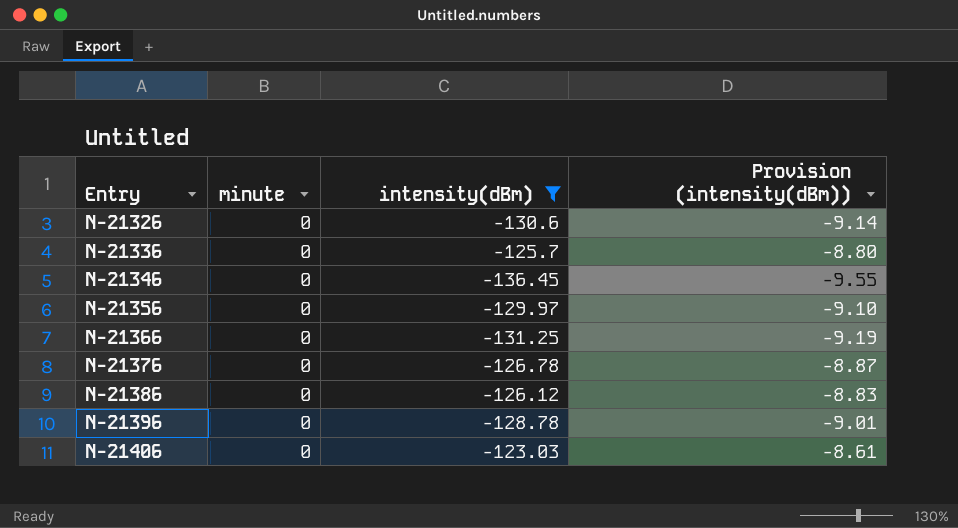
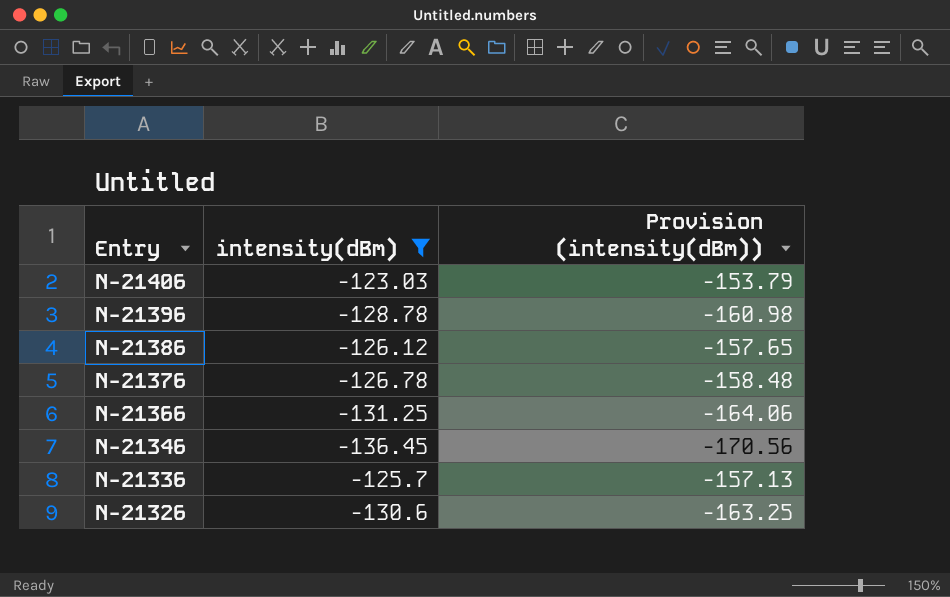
row order: Entry ascending -> Entry descending
column minute | position: 2 -> none
column Provision (intensity(dBm)) | formula: [intensity(dBm)] * 0.07 -> [intensity(dBm)] * 1.25
row N-21356: 0 | -129.97 | -9.10 -> none

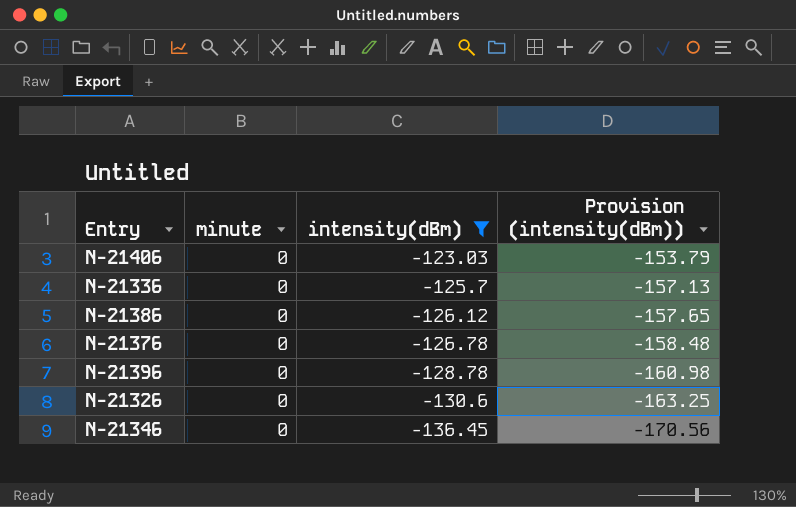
row order: Entry descending -> intensity(dBm) descending
column minute | position: none -> 2
row N-21366: -131.25 | -164.06 -> none

